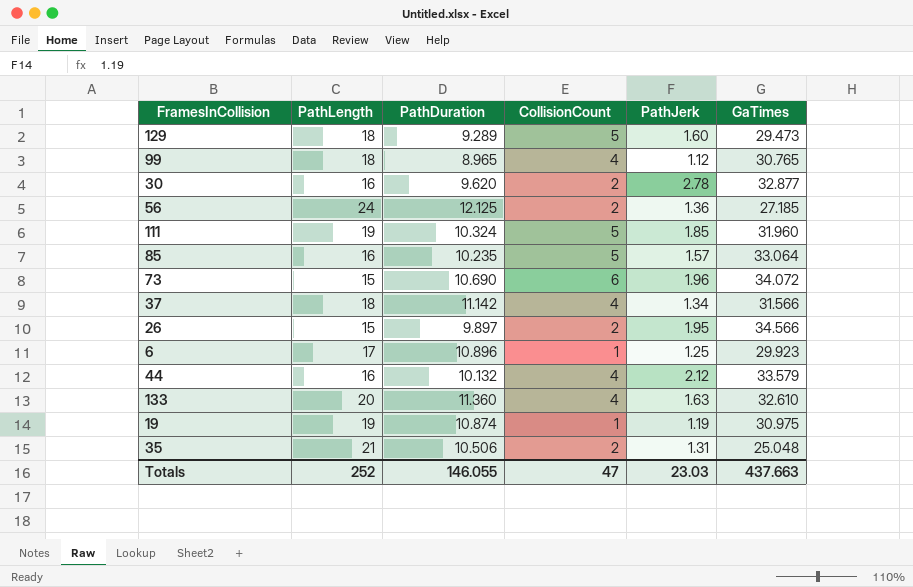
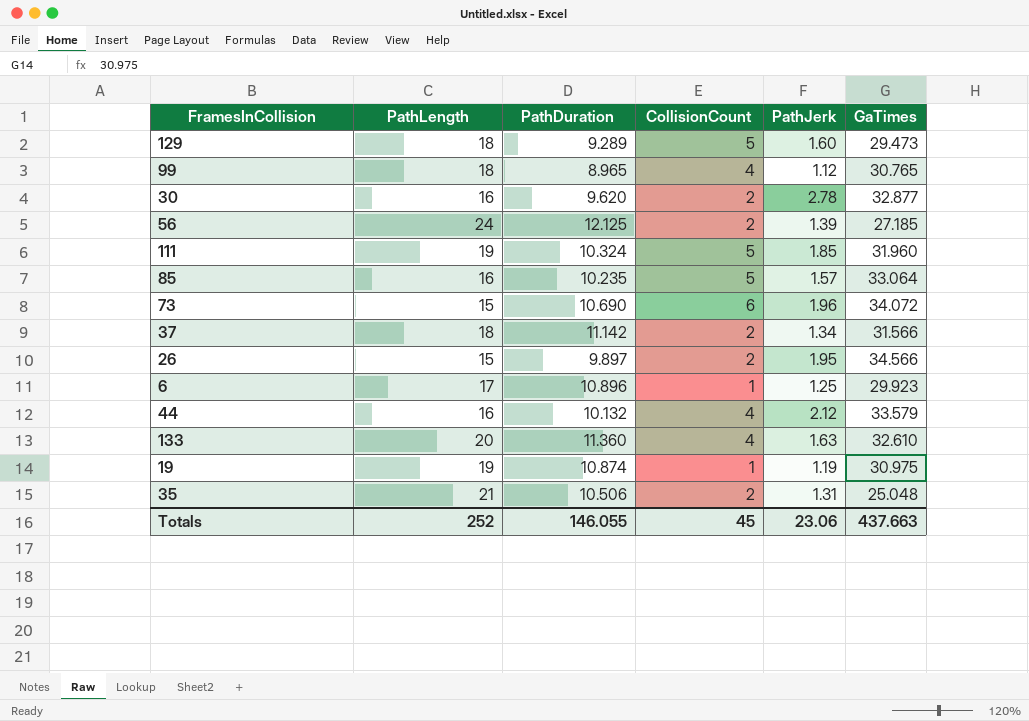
56 | PathJerk: 1.36 -> 1.39
37 | CollisionCount: 4 -> 2
Totals | CollisionCount: 47 -> 45
Totals | PathJerk: 23.03 -> 23.06

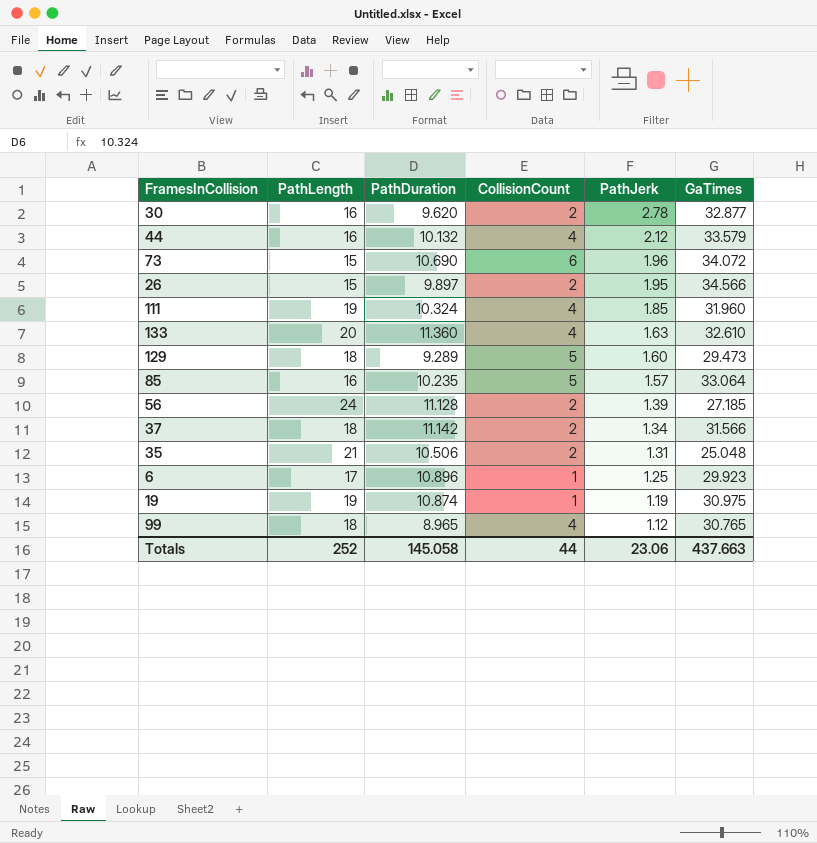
row order: none -> PathJerk descending
111 | CollisionCount: 5 -> 4
56 | PathDuration: 12.125 -> 11.128
Totals | PathDuration: 146.055 -> 145.058
Totals | CollisionCount: 45 -> 44

